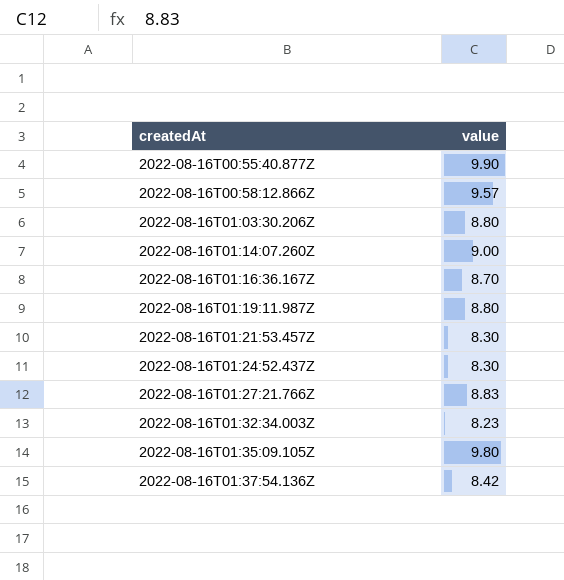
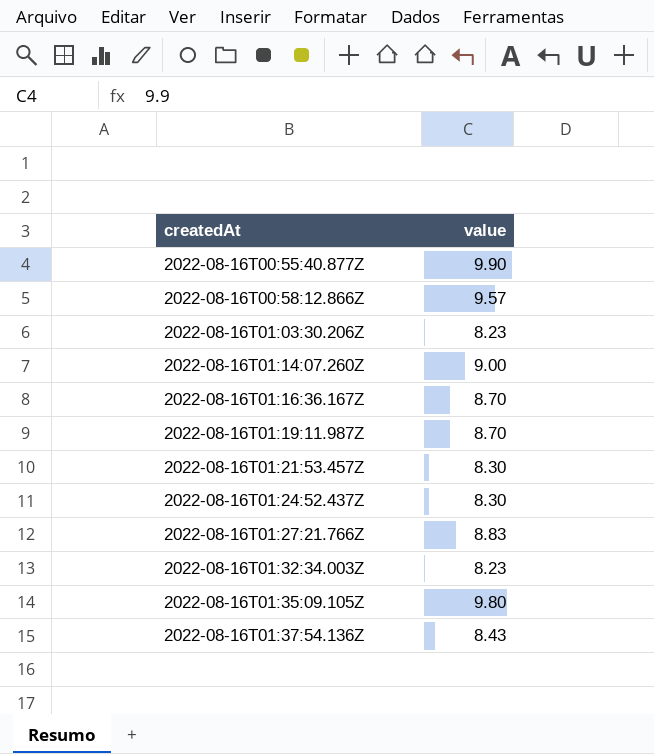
2022-08-16T01:03:30.206Z | value: 8.80 -> 8.23
2022-08-16T01:19:11.987Z | value: 8.80 -> 8.70
2022-08-16T01:37:54.136Z | value: 8.42 -> 8.43

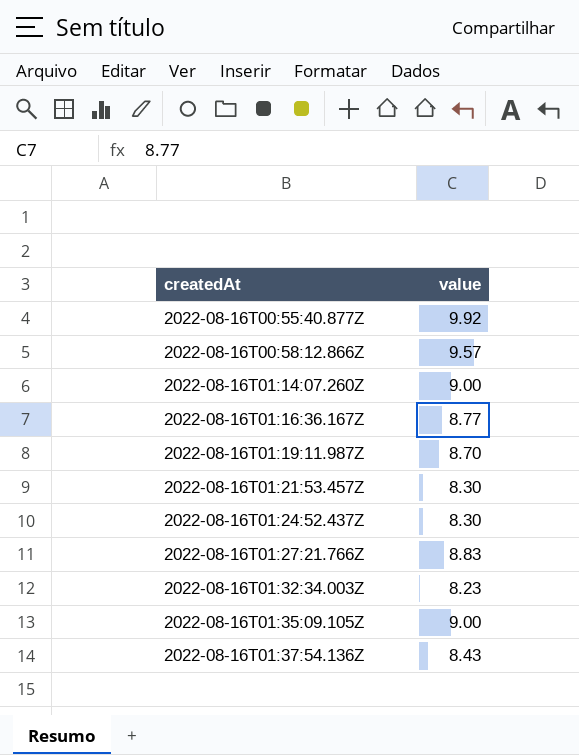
row 2022-08-16T01:03:30.206Z: 8.23 -> none
2022-08-16T00:55:40.877Z | value: 9.90 -> 9.92
2022-08-16T01:16:36.167Z | value: 8.70 -> 8.77
2022-08-16T01:35:09.105Z | value: 9.80 -> 9.00

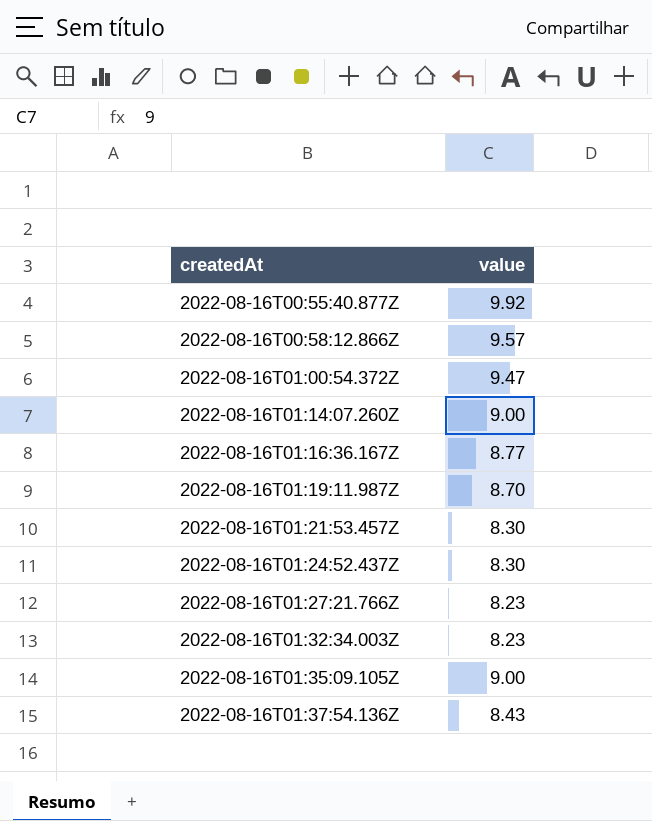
row 2022-08-16T01:00:54.372Z: none -> 9.47
2022-08-16T01:27:21.766Z | value: 8.83 -> 8.23

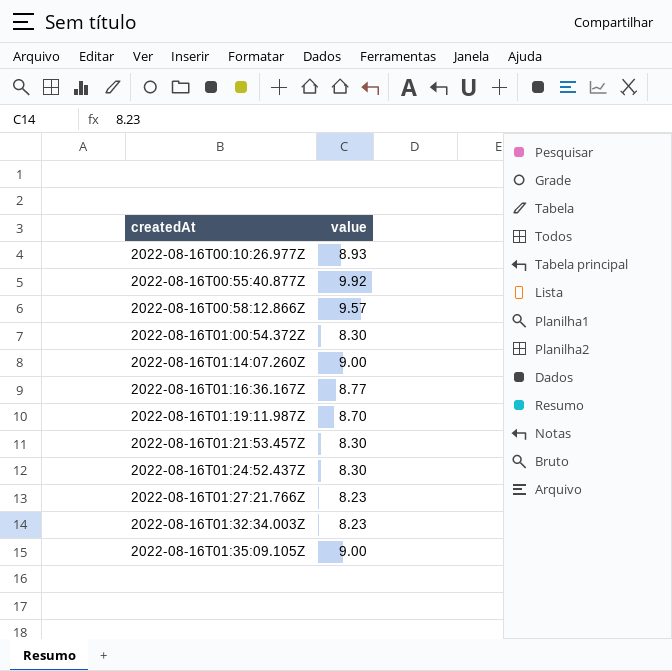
row 2022-08-16T01:37:54.136Z: 8.43 -> none
row 2022-08-16T00:10:26.977Z: none -> 8.93
2022-08-16T01:00:54.372Z | value: 9.47 -> 8.30

